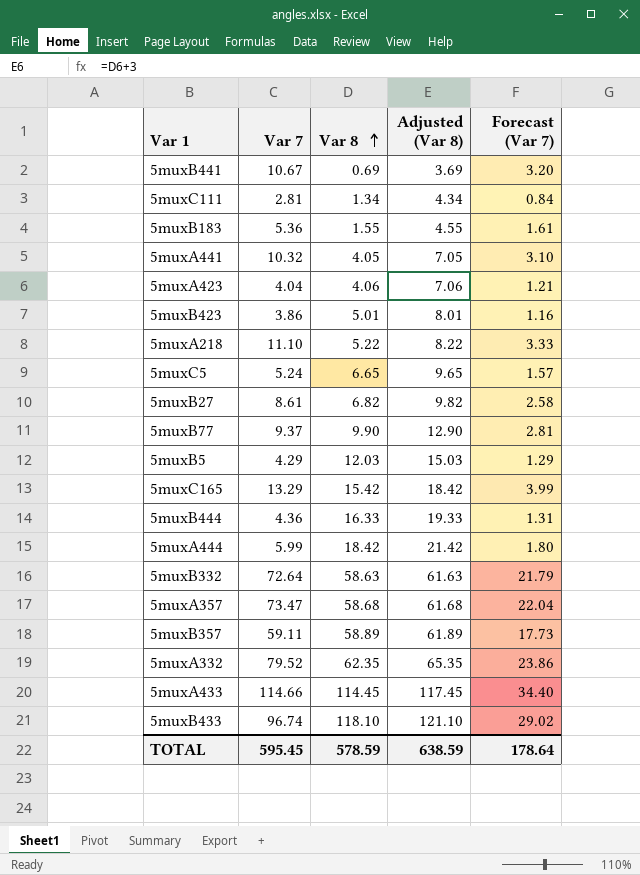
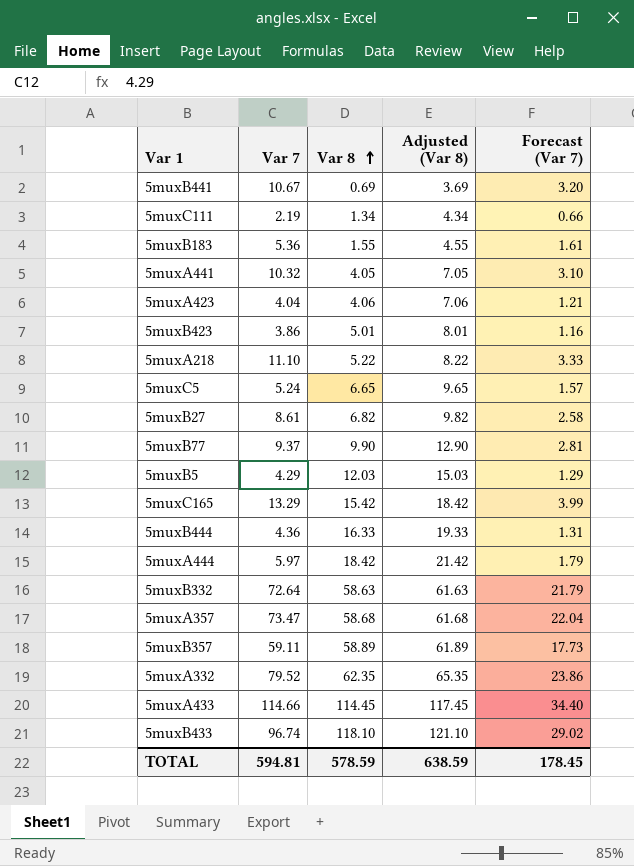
5muxC111 | Var 7: 2.81 -> 2.19
5muxC111 | Forecast (Var 7): 0.84 -> 0.66
5muxA444 | Var 7: 5.99 -> 5.97
5muxA444 | Forecast (Var 7): 1.80 -> 1.79
TOTAL | Var 7: 595.45 -> 594.81
TOTAL | Forecast (Var 7): 178.64 -> 178.45

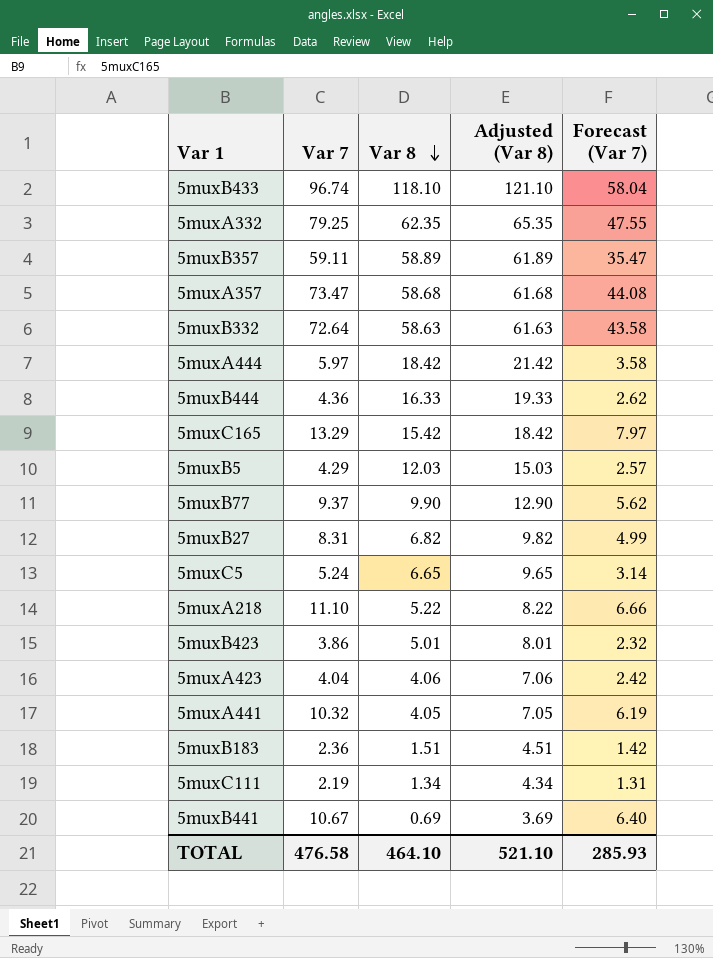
row order: Var 8 ascending -> Var 8 descending
column Forecast (Var 7) | formula: [Var 7] * 0.3 -> [Var 7] * 0.6
row 5muxA433: 114.66 | 114.45 | 117.45 | 34.40 -> none
5muxA332 | Var 7: 79.52 -> 79.25
5muxB27 | Var 7: 8.61 -> 8.31
5muxB183 | Var 7: 5.36 -> 2.36
5muxB183 | Var 8: 1.55 -> 1.51
5muxB183 | Adjusted (Var 8): 4.55 -> 4.51
TOTAL | Var 7: 594.81 -> 476.58
TOTAL | Var 8: 578.59 -> 464.10
TOTAL | Adjusted (Var 8): 638.59 -> 521.10
TOTAL | Forecast (Var 7): 178.45 -> 285.93

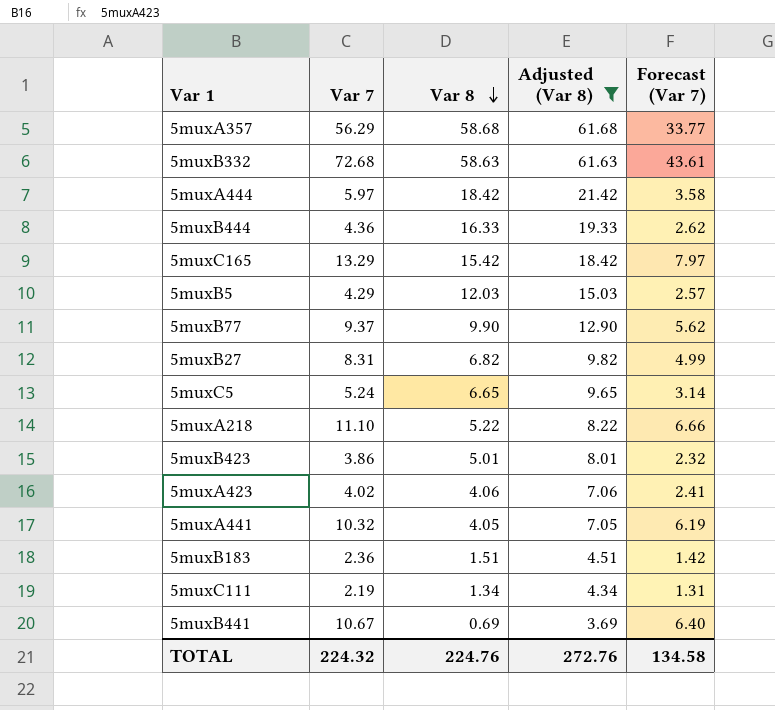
filter: none -> Adjusted (Var 8) <= 61.68
5muxA357 | Var 7: 73.47 -> 56.29
5muxA357 | Forecast (Var 7): 44.08 -> 33.77
5muxB332 | Var 7: 72.64 -> 72.68
5muxB332 | Forecast (Var 7): 43.58 -> 43.61
5muxA423 | Var 7: 4.04 -> 4.02
5muxA423 | Forecast (Var 7): 2.42 -> 2.41
TOTAL | Var 7: 476.58 -> 224.32
TOTAL | Var 8: 464.10 -> 224.76
TOTAL | Adjusted (Var 8): 521.10 -> 272.76
TOTAL | Forecast (Var 7): 285.93 -> 134.58

